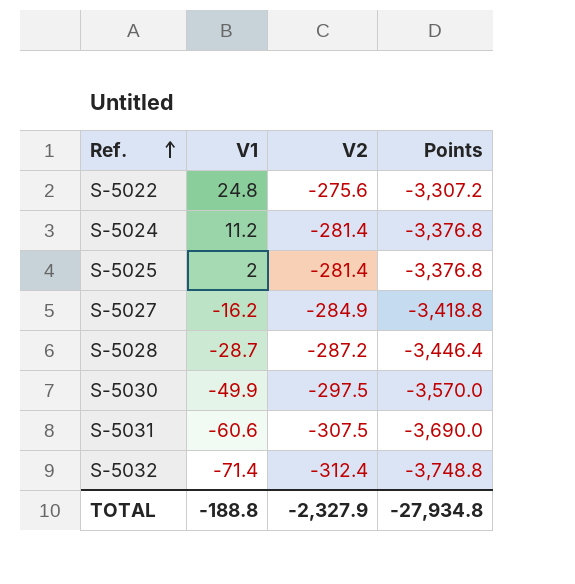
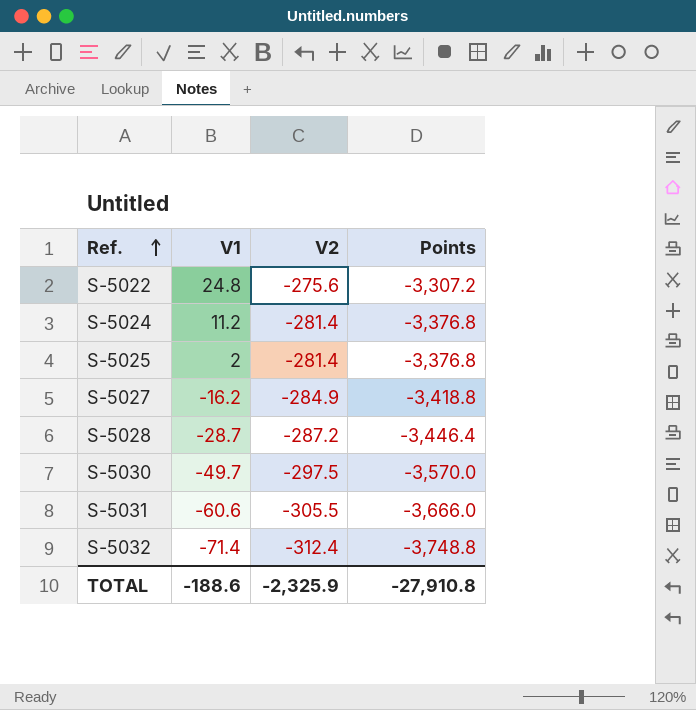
S-5030 | V1: -49.9 -> -49.7
S-5031 | V2: -307.5 -> -305.5
S-5031 | Points: -3,690.0 -> -3,666.0
TOTAL | V1: -188.8 -> -188.6
TOTAL | V2: -2,327.9 -> -2,325.9
TOTAL | Points: -27,934.8 -> -27,910.8

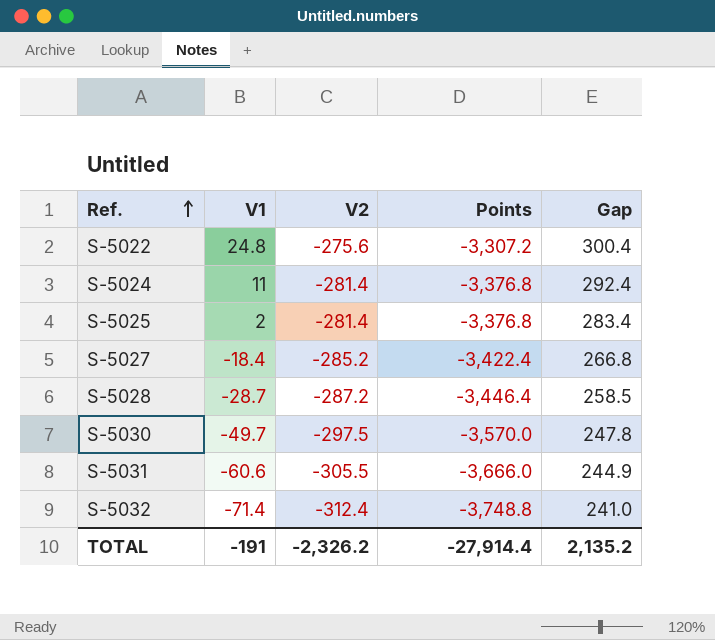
column Gap | formula: none -> [V1] - [V2]
S-5024 | V1: 11.2 -> 11
S-5027 | V1: -16.2 -> -18.4
S-5027 | V2: -284.9 -> -285.2
S-5027 | Points: -3,418.8 -> -3,422.4
TOTAL | V1: -188.6 -> -191
TOTAL | V2: -2,325.9 -> -2,326.2
TOTAL | Points: -27,910.8 -> -27,914.4

